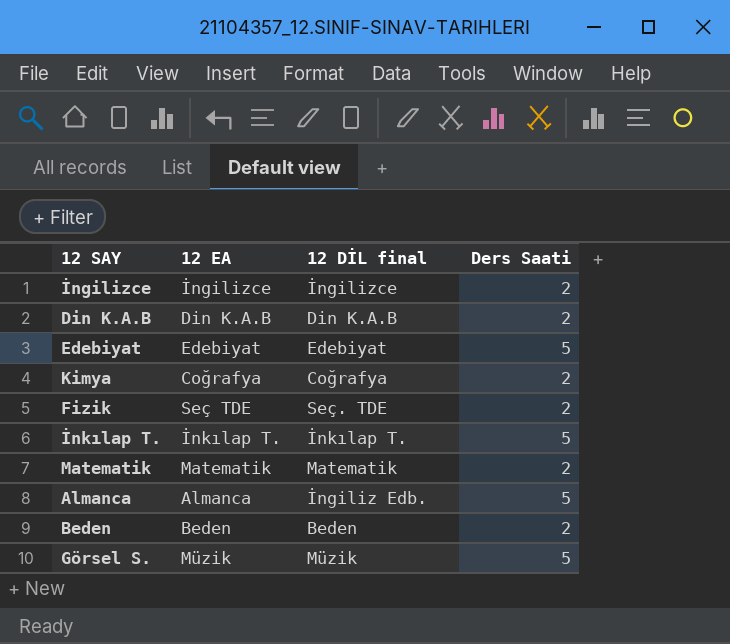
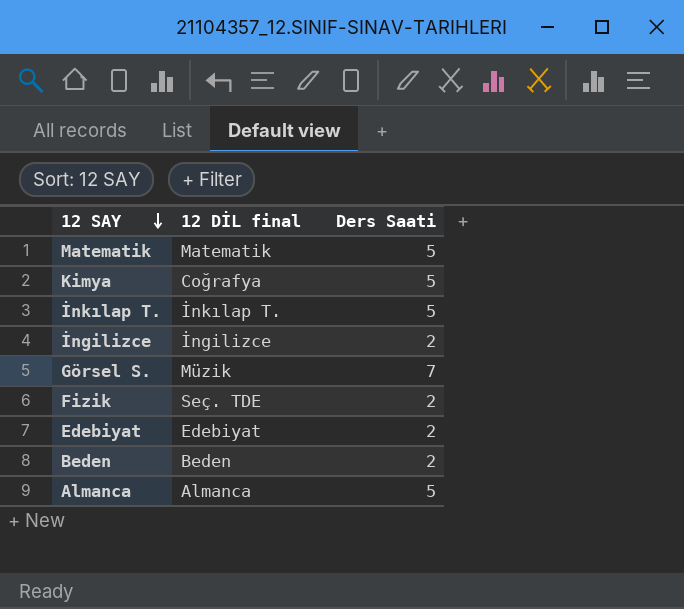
row order: none -> 12 SAY descending
column 12 EA | position: 2 -> none
row Din K.A.B: Din K.A.B | Din K.A.B | 2 -> none
Matematik | Ders Saati: 2 -> 5
Kimya | Ders Saati: 2 -> 5
Görsel S. | Ders Saati: 5 -> 7
Edebiyat | Ders Saati: 5 -> 2
Almanca | 12 DİL final: İngiliz Edb. -> Almanca

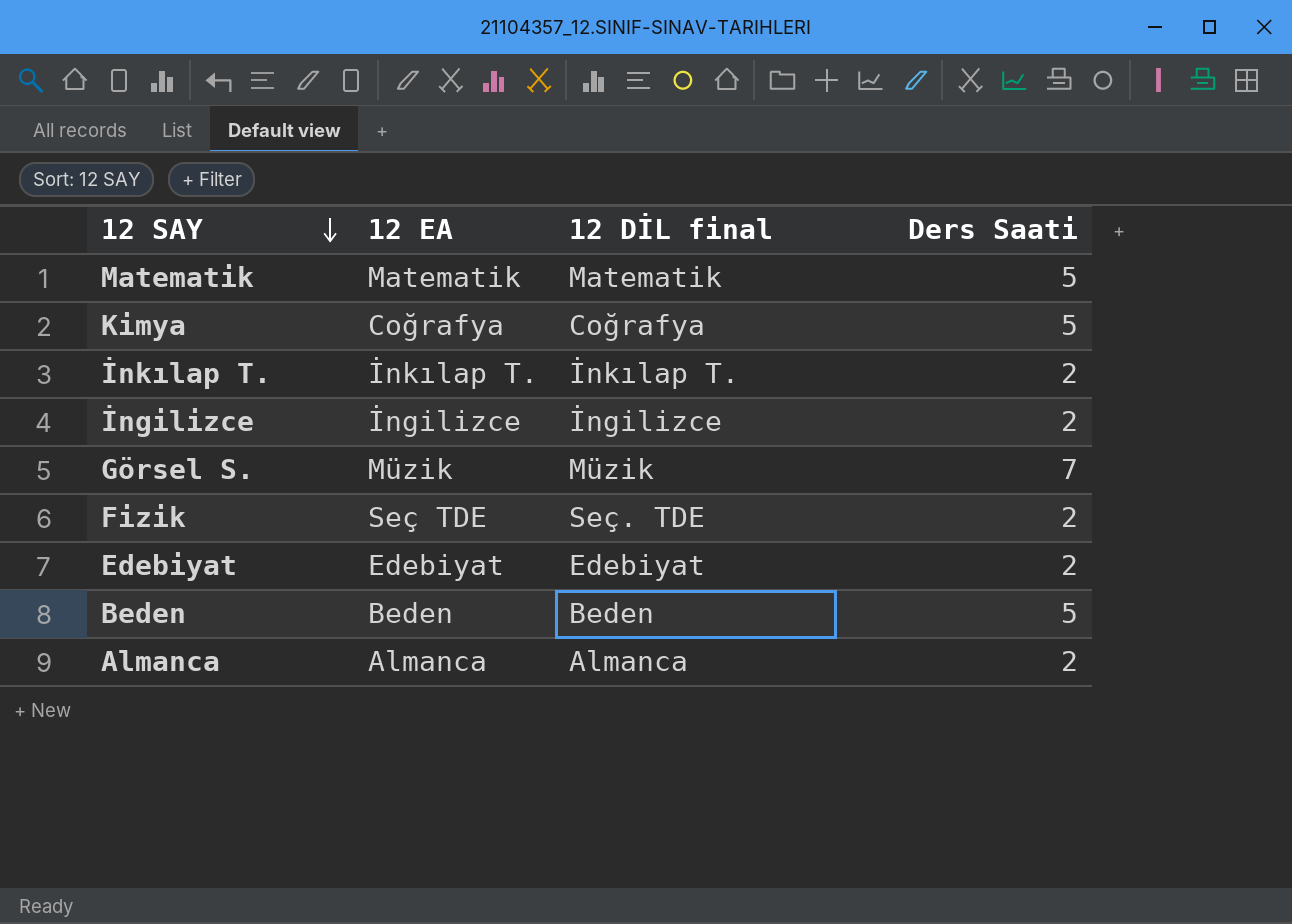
column 12 EA | position: none -> 2
İnkılap T. | Ders Saati: 5 -> 2
Beden | Ders Saati: 2 -> 5
Almanca | Ders Saati: 5 -> 2

